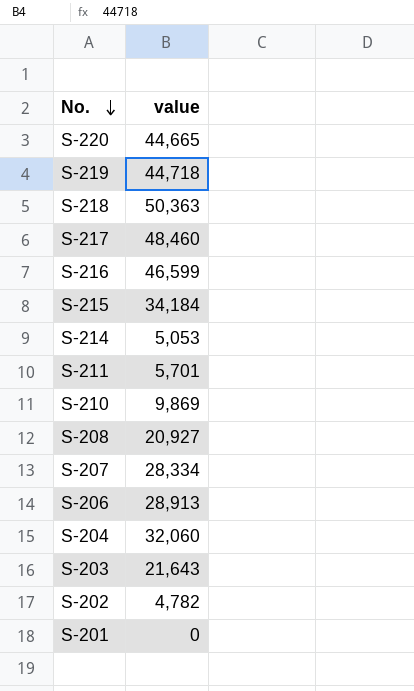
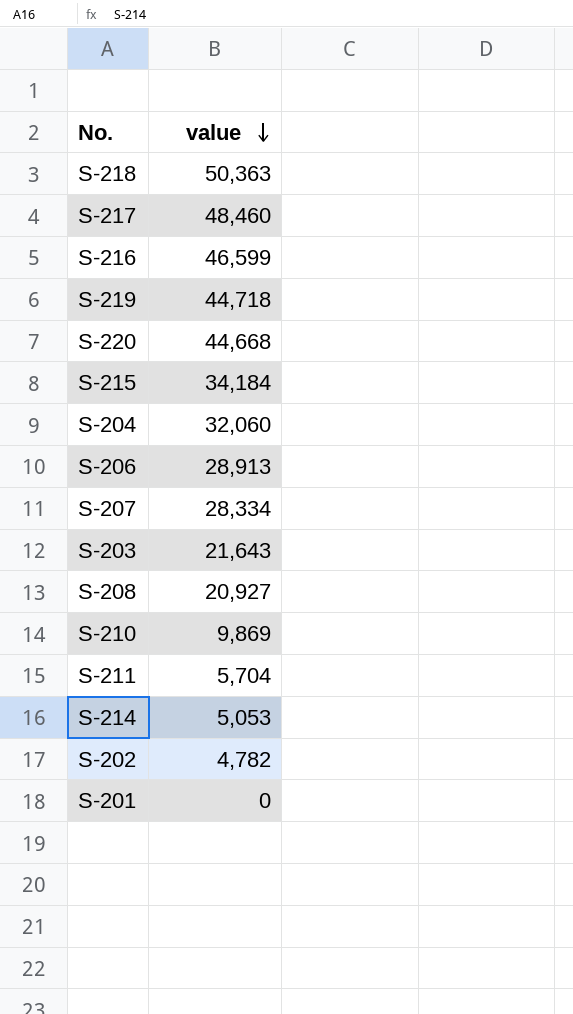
row order: No. descending -> value descending
S-220 | value: 44,665 -> 44,668
S-211 | value: 5,701 -> 5,704

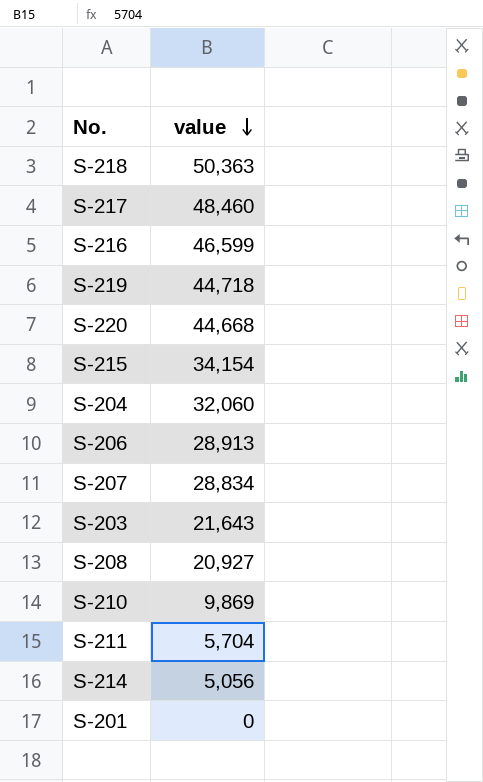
row S-202: 4,782 -> none
S-215 | value: 34,184 -> 34,154
S-207 | value: 28,334 -> 28,834
S-214 | value: 5,053 -> 5,056

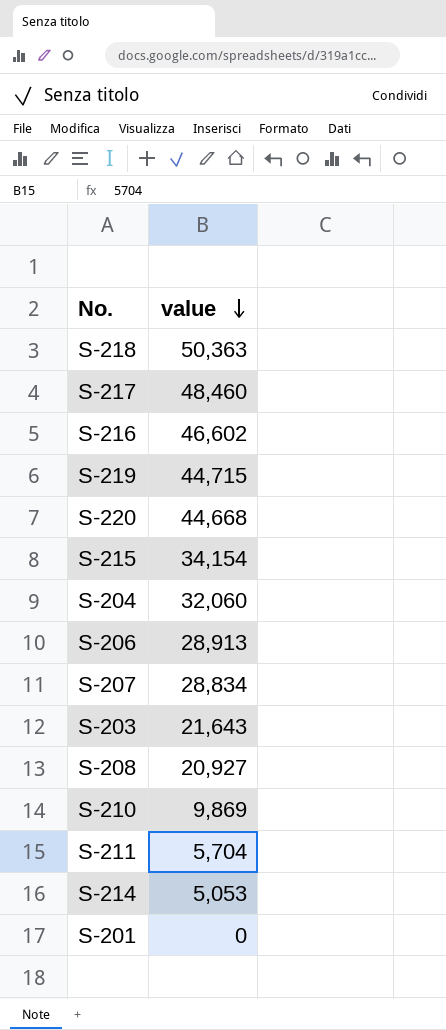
S-216 | value: 46,599 -> 46,602
S-219 | value: 44,718 -> 44,715
S-214 | value: 5,056 -> 5,053

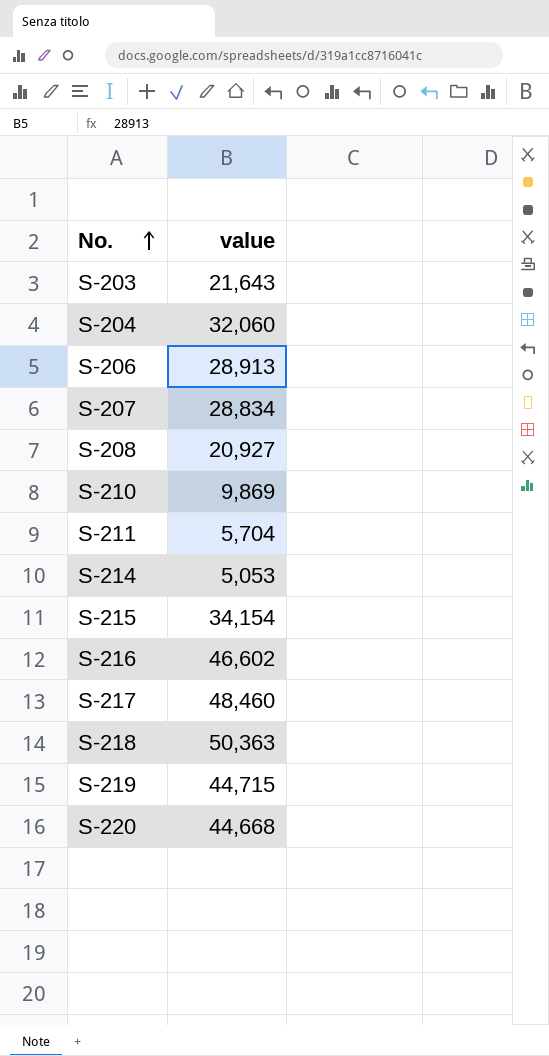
row order: value descending -> No. ascending
row S-201: 0 -> none

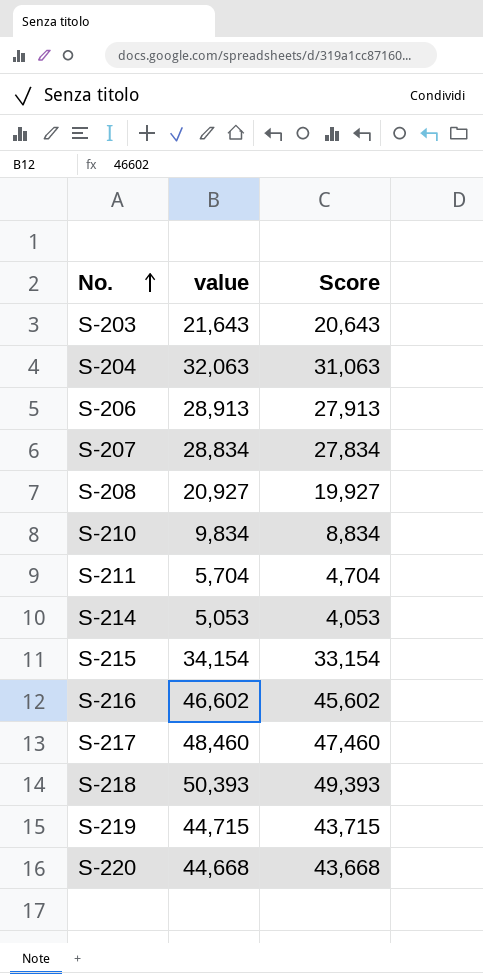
column Score | formula: none -> [value] - 1000
S-204 | value: 32,060 -> 32,063
S-210 | value: 9,869 -> 9,834
S-218 | value: 50,363 -> 50,393

